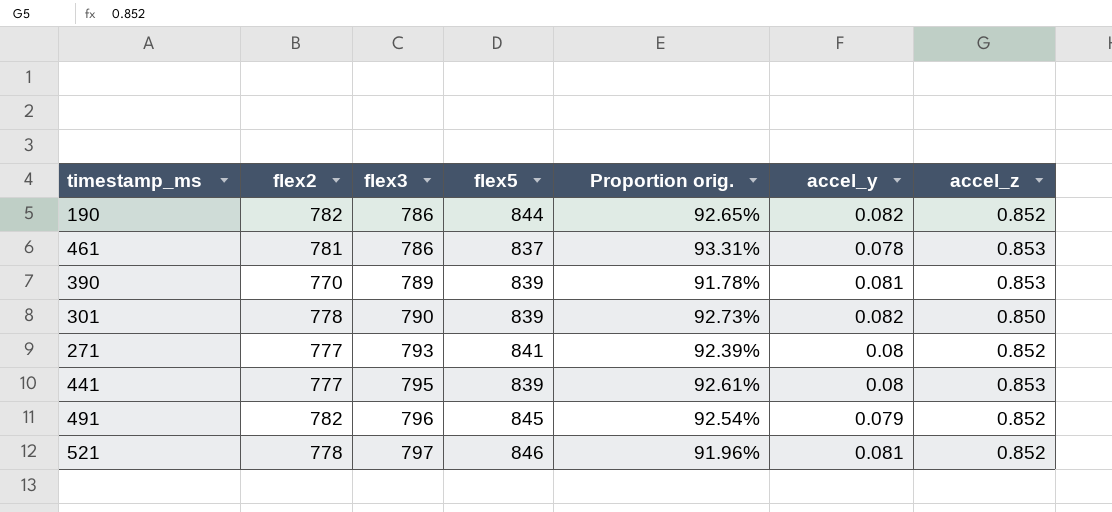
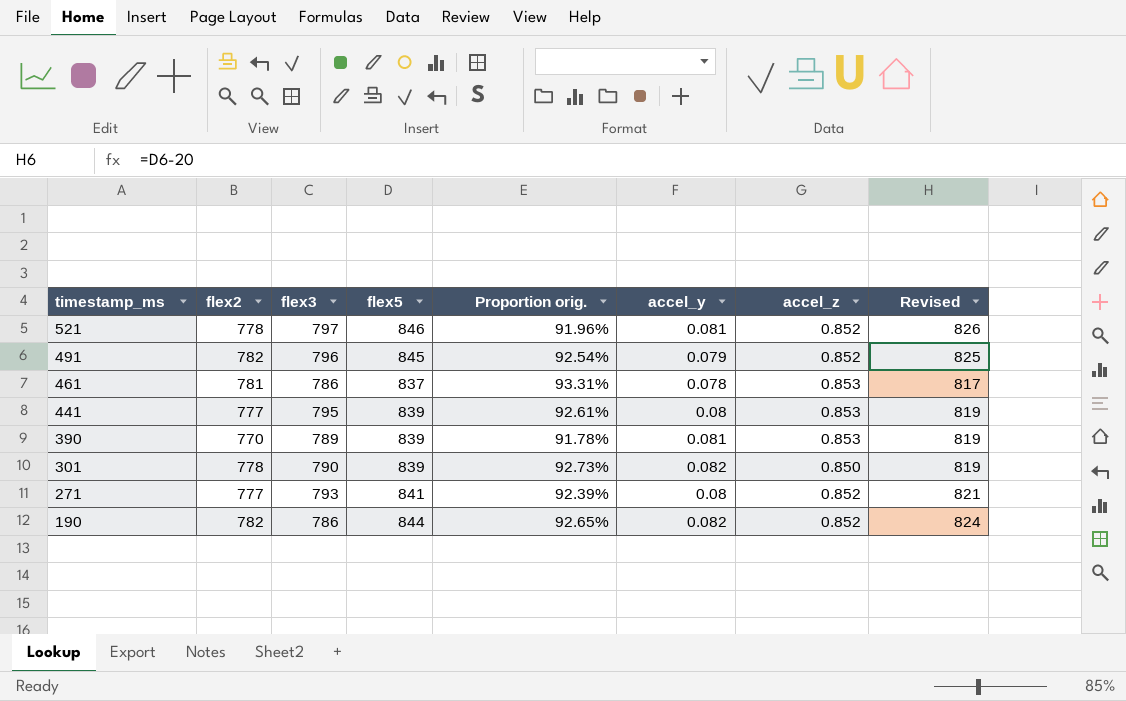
row order: flex3 ascending -> timestamp_ms descending
column Revised | formula: none -> [flex5] - 20

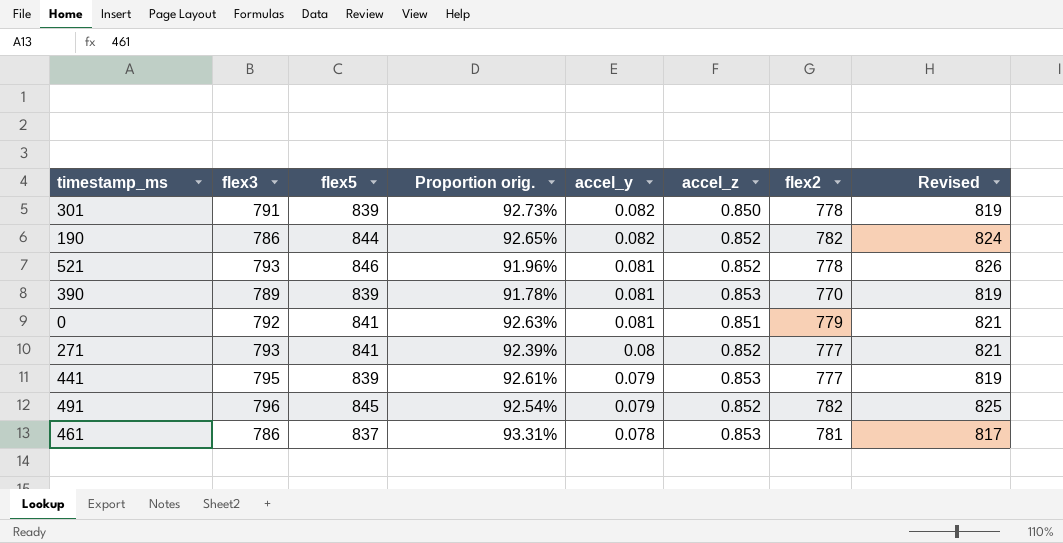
row order: timestamp_ms descending -> accel_y descending
column flex2 | position: 2 -> 7
301 | flex3: 790 -> 791
521 | flex3: 797 -> 793
row 0: none -> 792 | 841 | 92.63% | 0.081 | 0.851 | 779 | 821
441 | accel_y: 0.08 -> 0.079

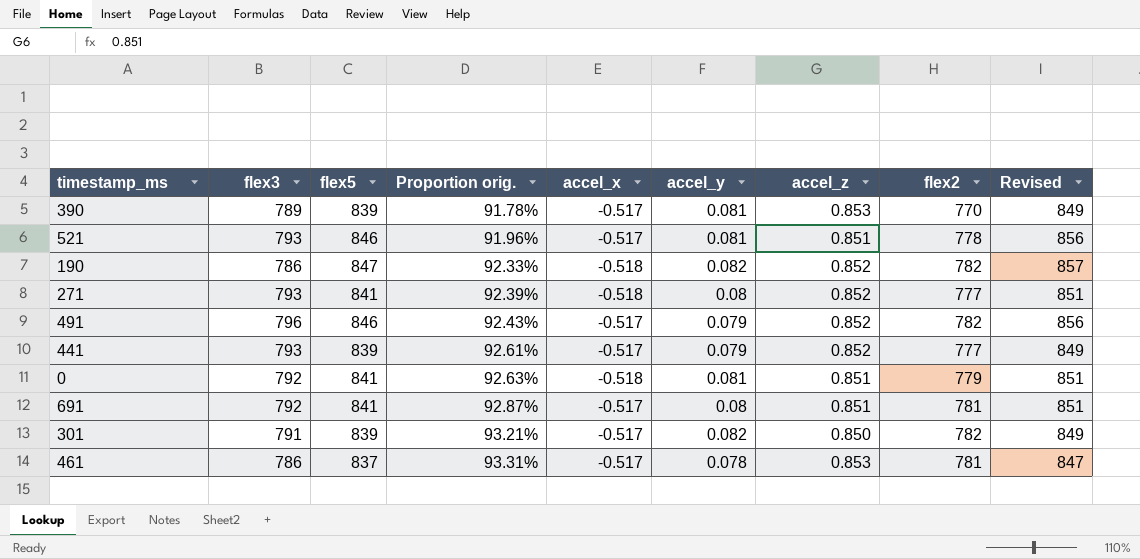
row order: accel_y descending -> Proportion orig. ascending
column accel_x | position: none -> 5
column Revised | formula: [flex5] - 20 -> [flex5] + 10
521 | accel_z: 0.852 -> 0.851
190 | flex5: 844 -> 847
190 | Proportion orig.: 92.65% -> 92.33%
491 | flex5: 845 -> 846
491 | Proportion orig.: 92.54% -> 92.43%
441 | flex3: 795 -> 793
441 | accel_z: 0.853 -> 0.852
row 691: none -> 792 | 841 | 92.87% | -0.517 | 0.08 | 0.851 | 781 | 851
301 | Proportion orig.: 92.73% -> 93.21%
301 | flex2: 778 -> 782

